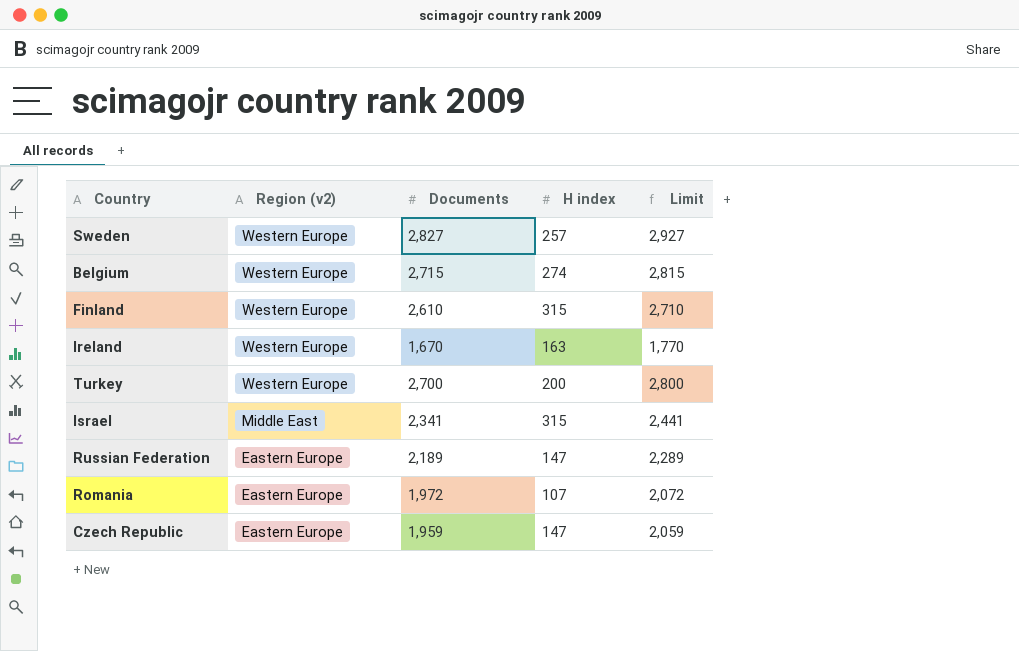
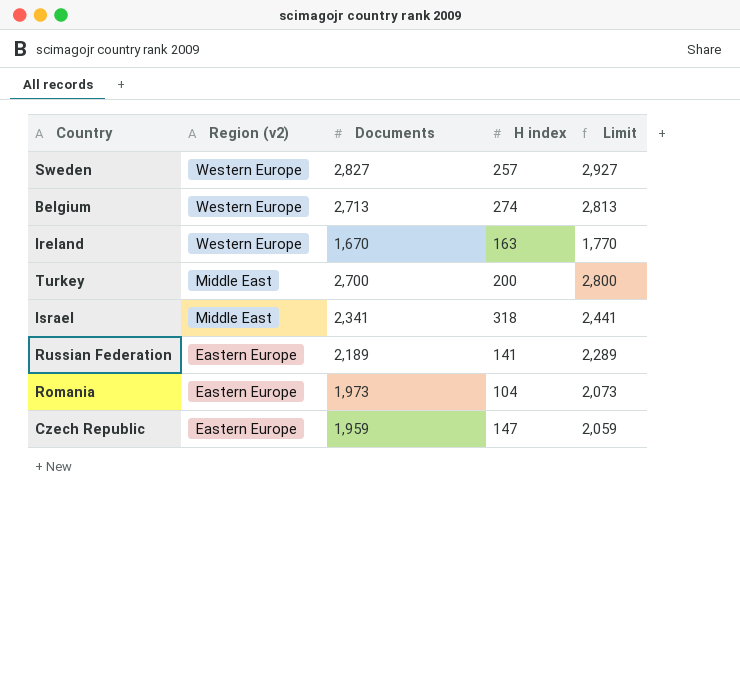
row Finland: Western Europe | 2,610 | 315 | 2,710 -> none
Belgium | Documents: 2,715 -> 2,713
Belgium | Limit: 2,815 -> 2,813
Turkey | Region (v2): Western Europe -> Middle East
Israel | H index: 315 -> 318
Russian Federation | H index: 147 -> 141
Romania | Documents: 1,972 -> 1,973
Romania | H index: 107 -> 104
Romania | Limit: 2,072 -> 2,073

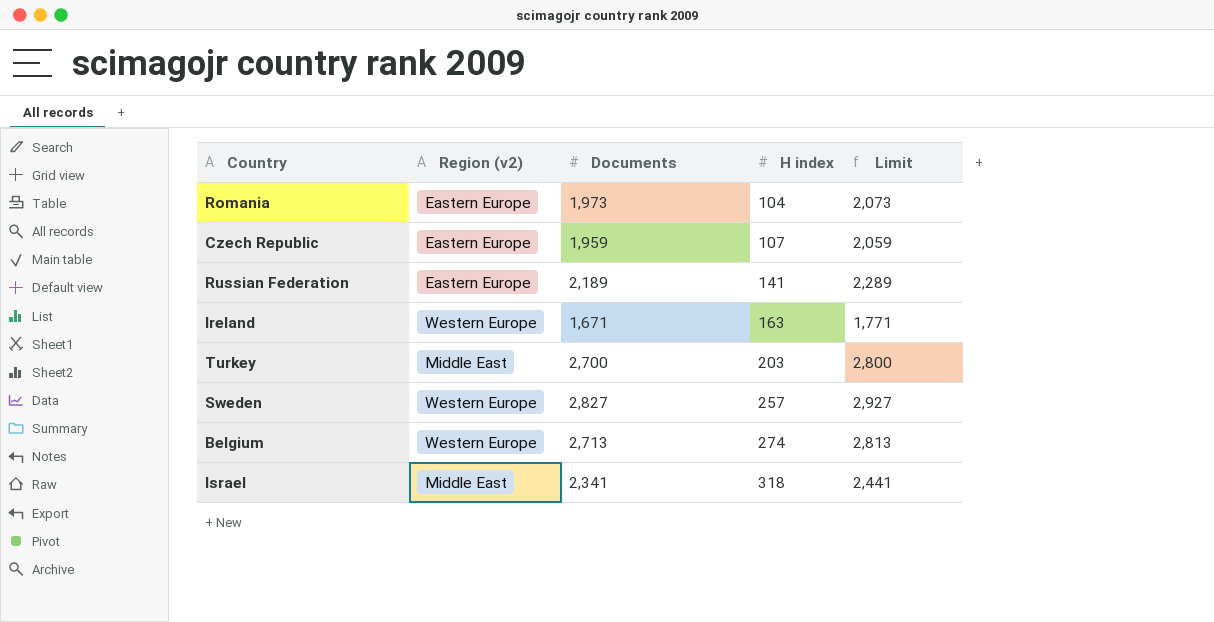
row order: Region (v2) descending -> H index ascending
Czech Republic | H index: 147 -> 107
Ireland | Documents: 1,670 -> 1,671
Ireland | Limit: 1,770 -> 1,771
Turkey | H index: 200 -> 203

